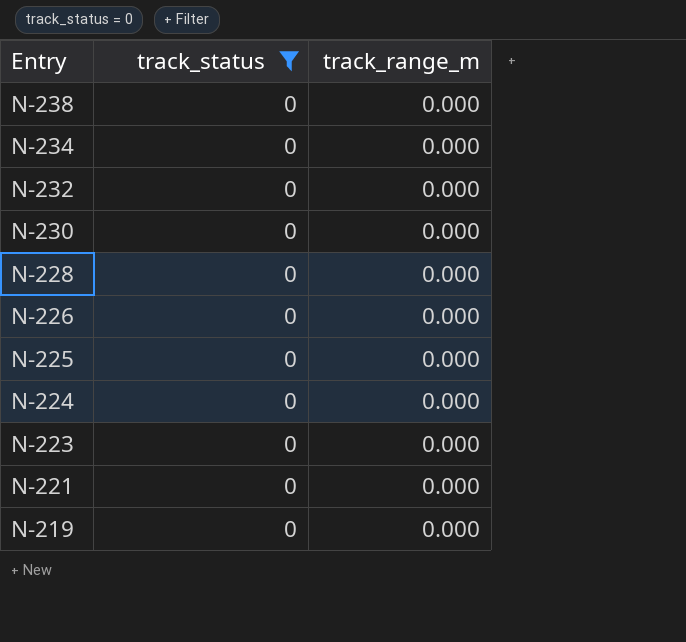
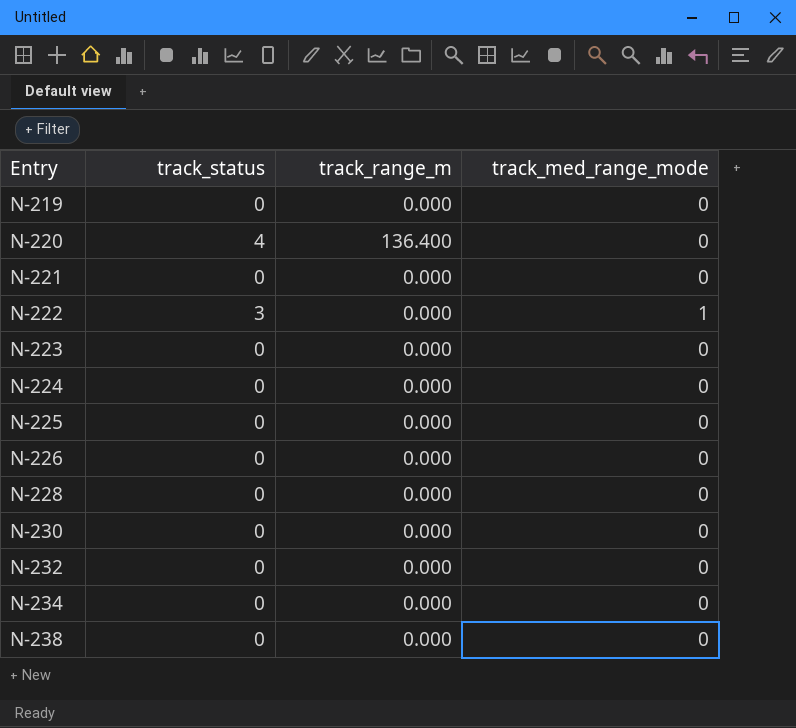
filter: track_status = 0 -> none
row order: Entry descending -> Entry ascending
column track_med_range_mode | position: none -> 4

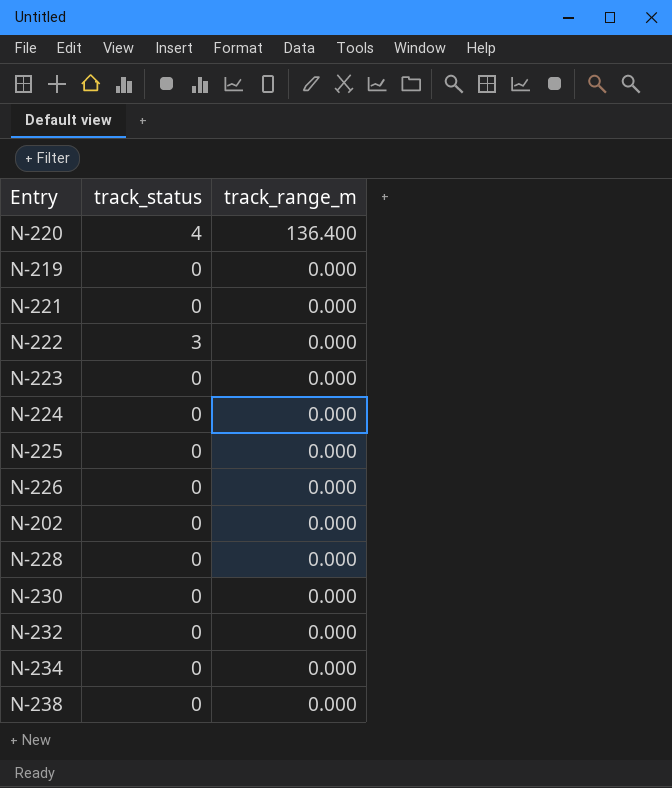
row order: Entry ascending -> track_range_m descending
column track_med_range_mode | position: 4 -> none
row N-202: none -> 0 | 0.000

